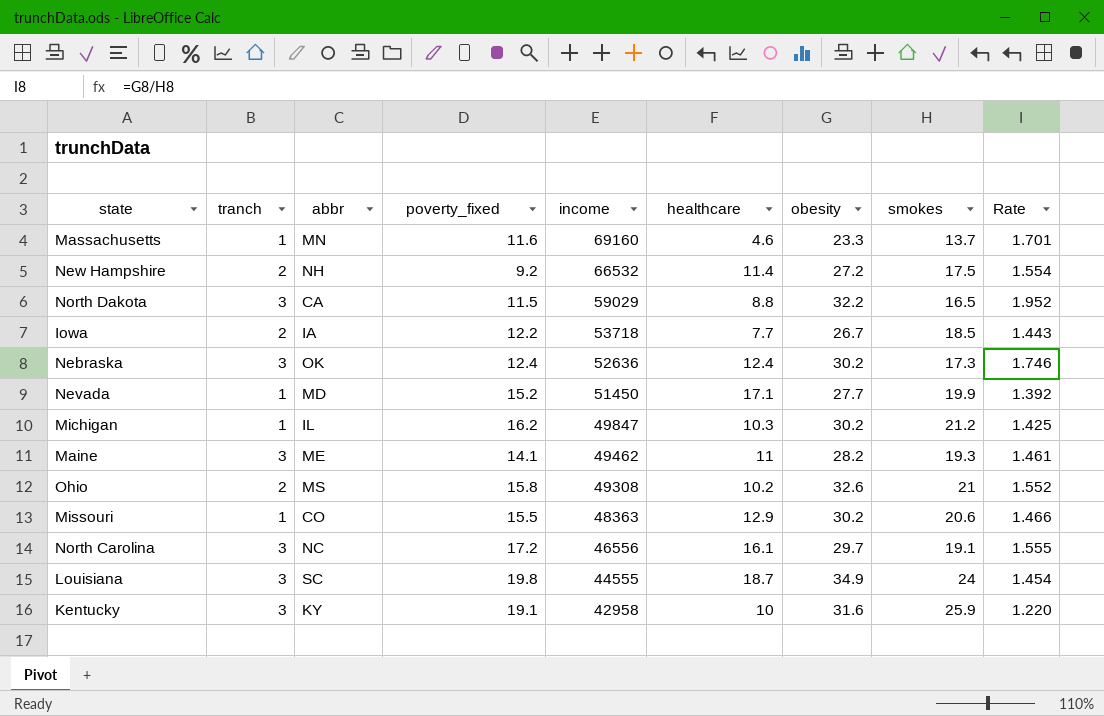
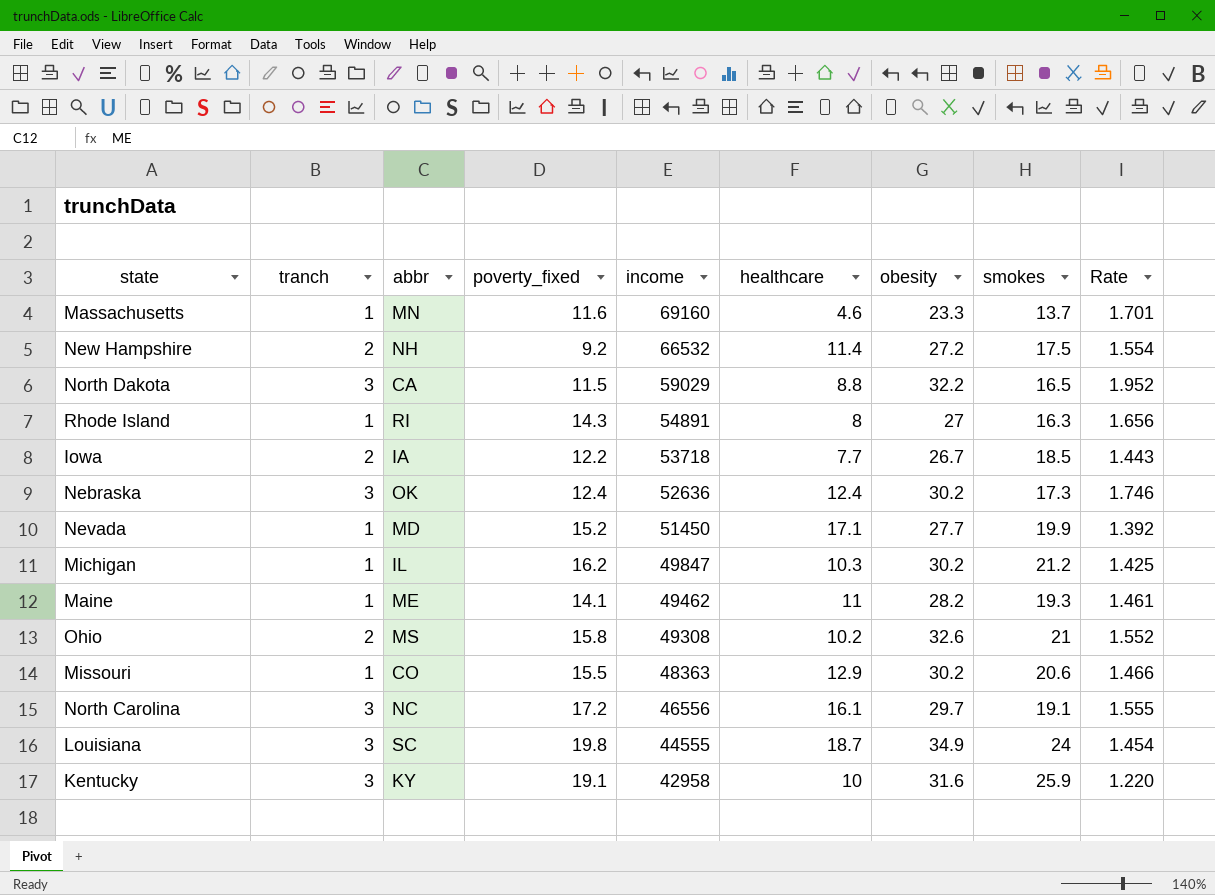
row Rhode Island: none -> 1 | RI | 14.3 | 54891 | 8 | 27 | 16.3 | 1.656
Maine | tranch: 3 -> 1

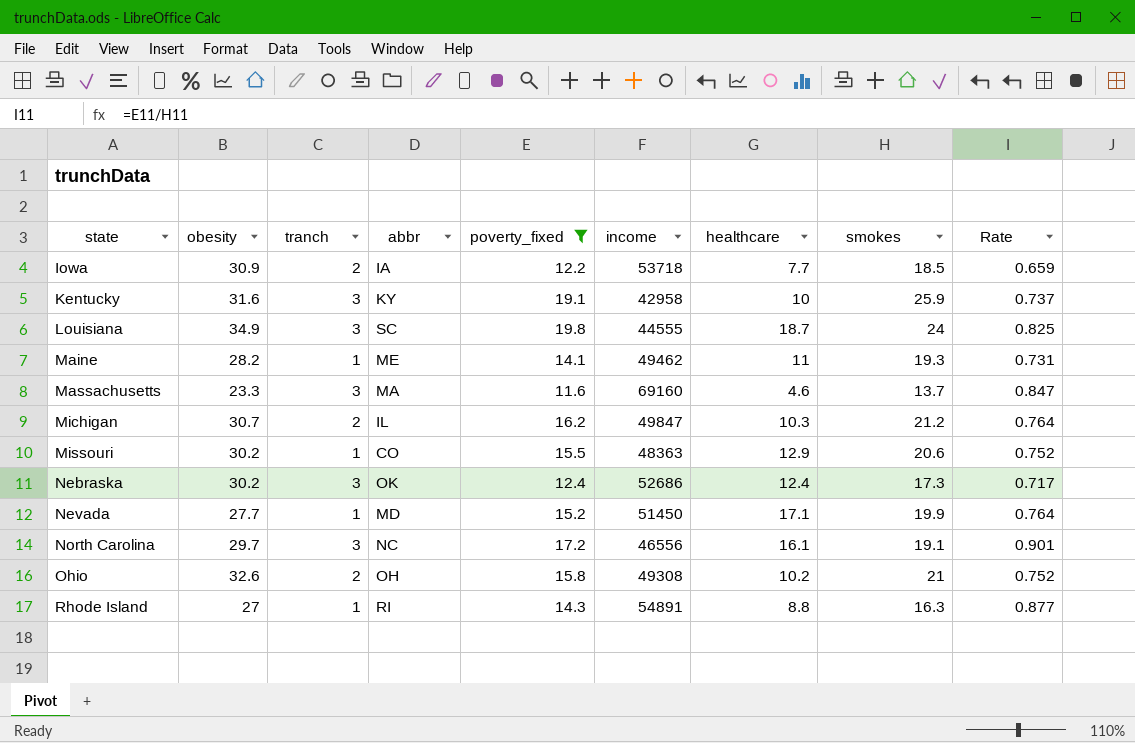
filter: none -> poverty_fixed >= 11.6
row order: income descending -> state ascending
column obesity | position: 7 -> 2
column Rate | formula: [obesity] / [smokes] -> [poverty_fixed] / [smokes]
Iowa | obesity: 26.7 -> 30.9
Massachusetts | tranch: 1 -> 3
Massachusetts | abbr: MN -> MA
Michigan | obesity: 30.2 -> 30.7
Michigan | tranch: 1 -> 2
Nebraska | income: 52636 -> 52686
Ohio | abbr: MS -> OH
Rhode Island | healthcare: 8 -> 8.8

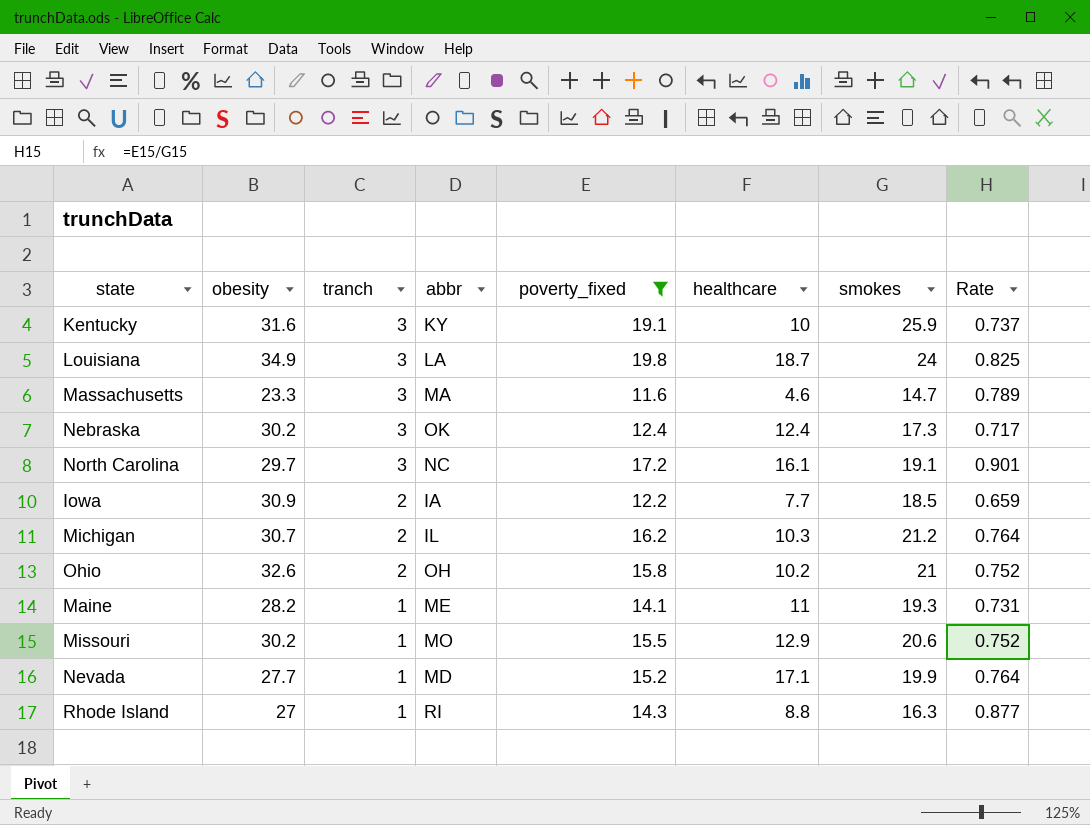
row order: state ascending -> tranch descending
column income | position: 6 -> none
Louisiana | abbr: SC -> LA
Massachusetts | smokes: 13.7 -> 14.7
Massachusetts | Rate: 0.847 -> 0.789
Missouri | abbr: CO -> MO

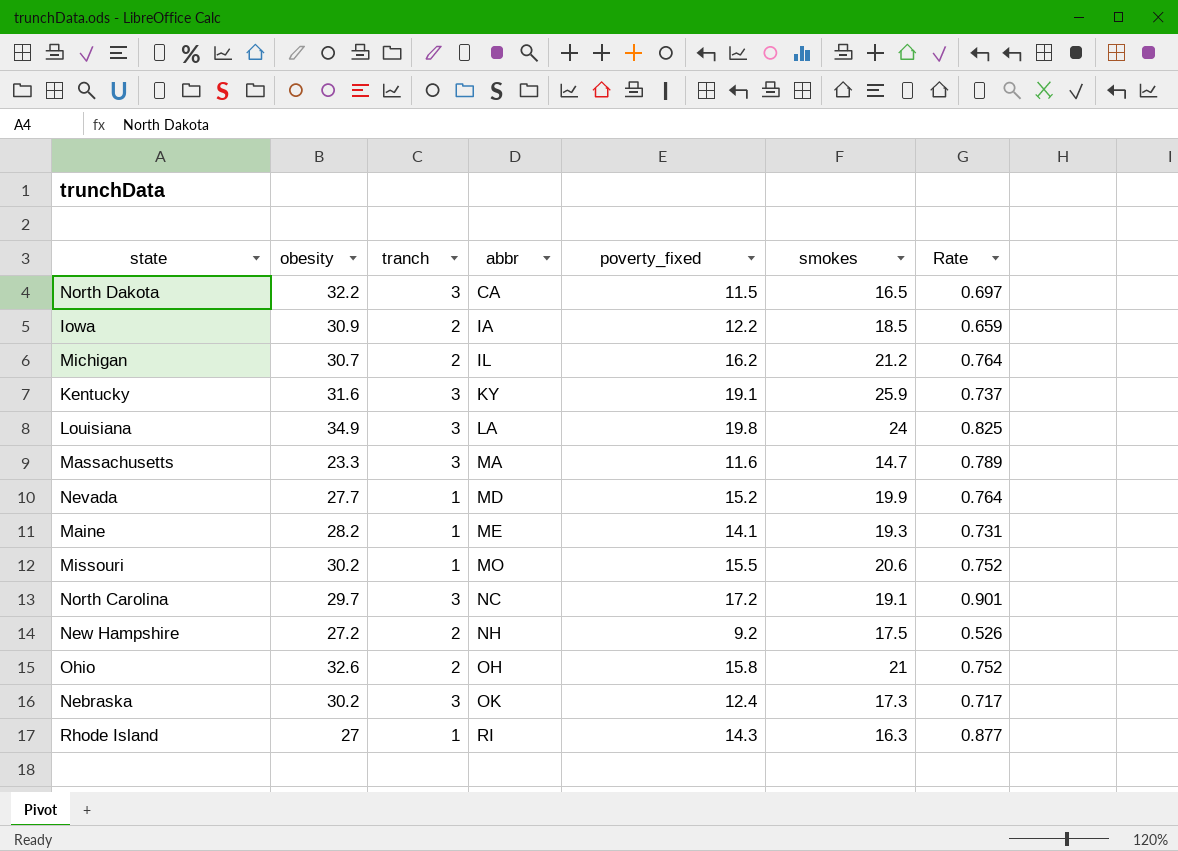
filter: poverty_fixed >= 11.6 -> none
row order: tranch descending -> abbr ascending
column healthcare | position: 6 -> none

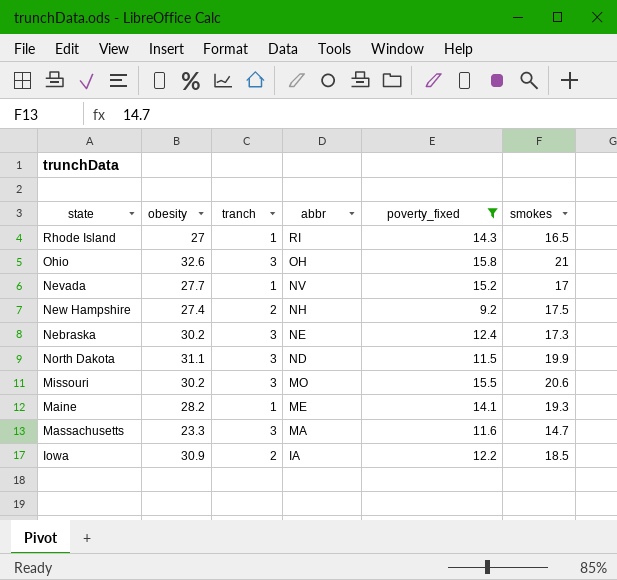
filter: none -> poverty_fixed <= 15.8
row order: abbr ascending -> abbr descending
column Rate | formula: [poverty_fixed] / [smokes] -> none
Rhode Island | smokes: 16.3 -> 16.5
Ohio | tranch: 2 -> 3
Nevada | abbr: MD -> NV
Nevada | smokes: 19.9 -> 17
New Hampshire | obesity: 27.2 -> 27.4
Nebraska | abbr: OK -> NE
North Dakota | obesity: 32.2 -> 31.1
North Dakota | abbr: CA -> ND
North Dakota | smokes: 16.5 -> 19.9
Missouri | tranch: 1 -> 3

